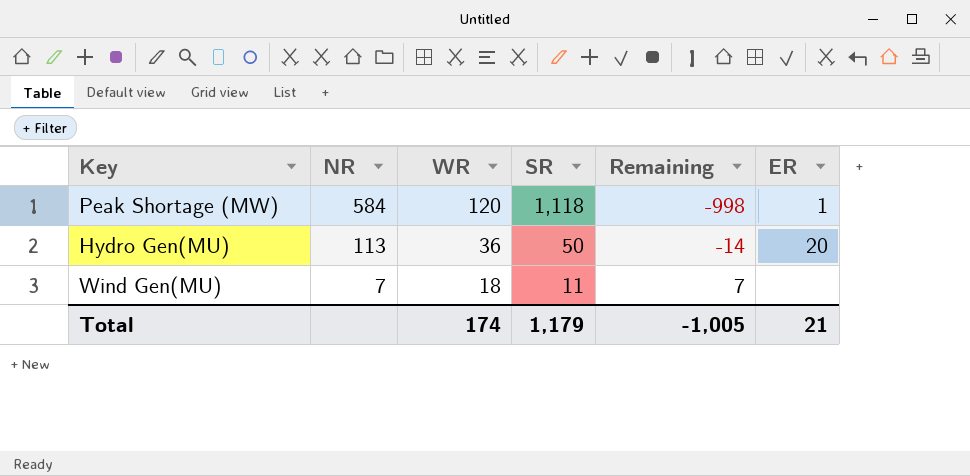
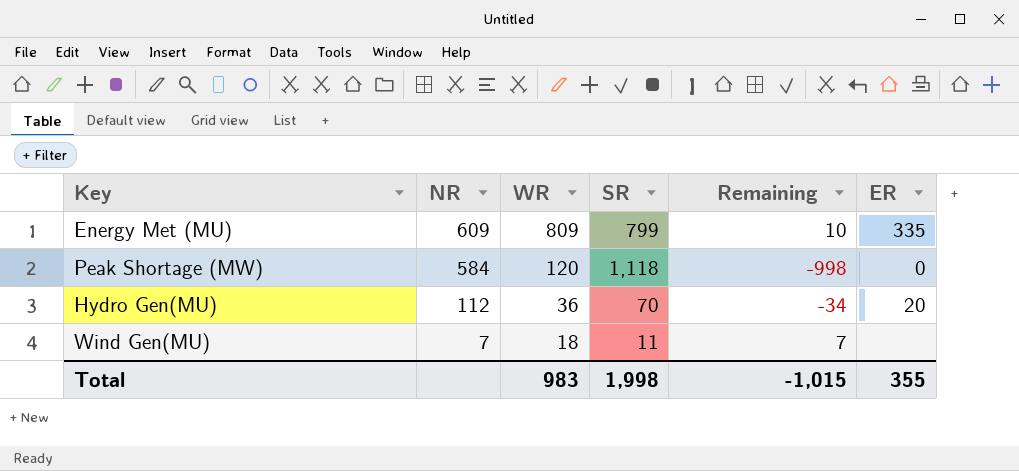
row Energy Met (MU): none -> 609 | 809 | 799 | 10 | 335
Peak Shortage (MW) | ER: 1 -> 0
Hydro Gen(MU) | NR: 113 -> 112
Hydro Gen(MU) | SR: 50 -> 70
Hydro Gen(MU) | Remaining: -14 -> -34
Total | WR: 174 -> 983
Total | SR: 1,179 -> 1,998
Total | Remaining: -1,005 -> -1,015
Total | ER: 21 -> 355

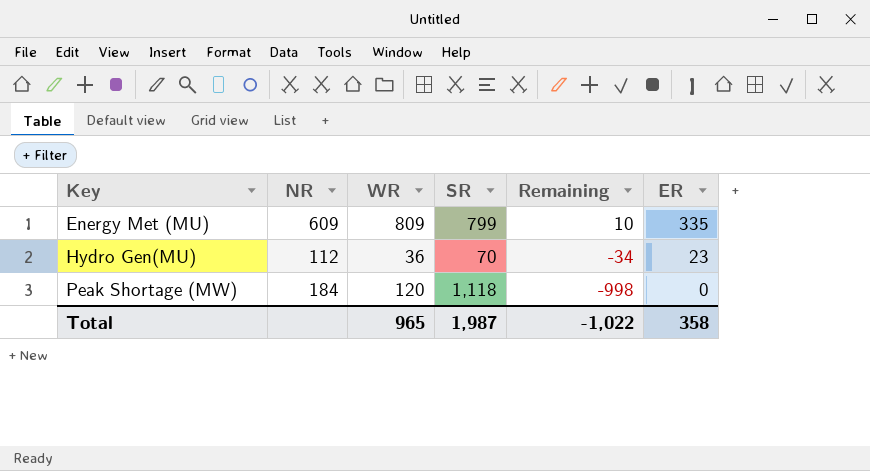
row order: NR descending -> Key ascending
row Wind Gen(MU): 7 | 18 | 11 | 7 | none -> none
Hydro Gen(MU) | ER: 20 -> 23
Peak Shortage (MW) | NR: 584 -> 184
Total | WR: 983 -> 965
Total | SR: 1,998 -> 1,987
Total | Remaining: -1,015 -> -1,022
Total | ER: 355 -> 358

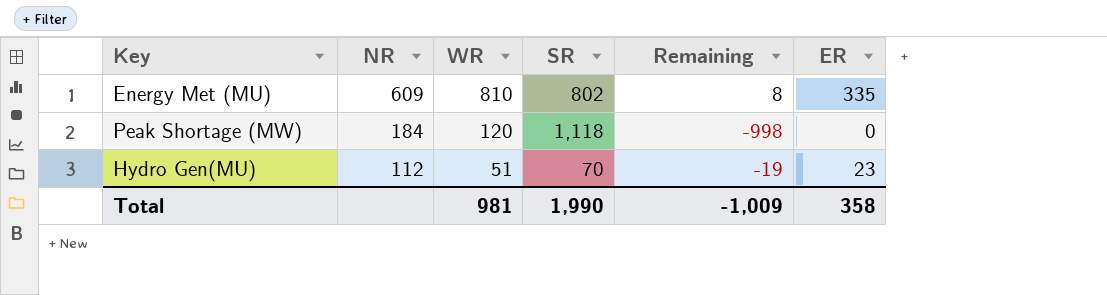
row order: Key ascending -> NR descending
Energy Met (MU) | WR: 809 -> 810
Energy Met (MU) | SR: 799 -> 802
Energy Met (MU) | Remaining: 10 -> 8
Hydro Gen(MU) | WR: 36 -> 51
Hydro Gen(MU) | Remaining: -34 -> -19
Total | WR: 965 -> 981
Total | SR: 1,987 -> 1,990
Total | Remaining: -1,022 -> -1,009

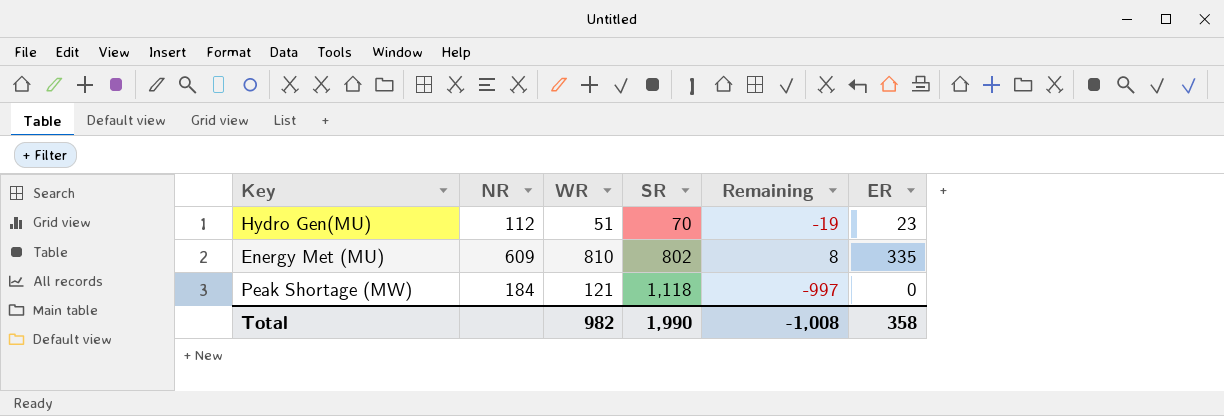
row order: NR descending -> SR ascending
Peak Shortage (MW) | WR: 120 -> 121
Peak Shortage (MW) | Remaining: -998 -> -997
Total | WR: 981 -> 982
Total | Remaining: -1,009 -> -1,008

